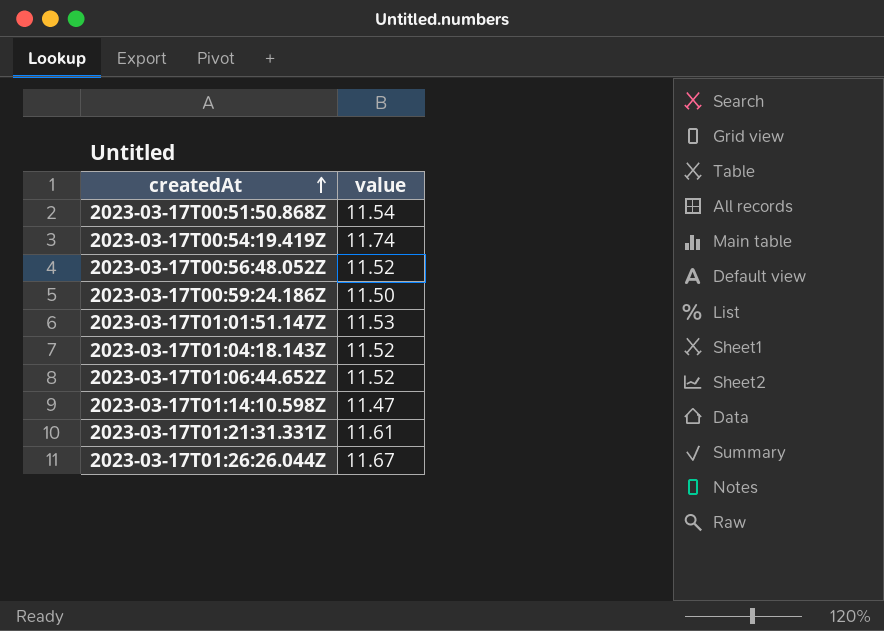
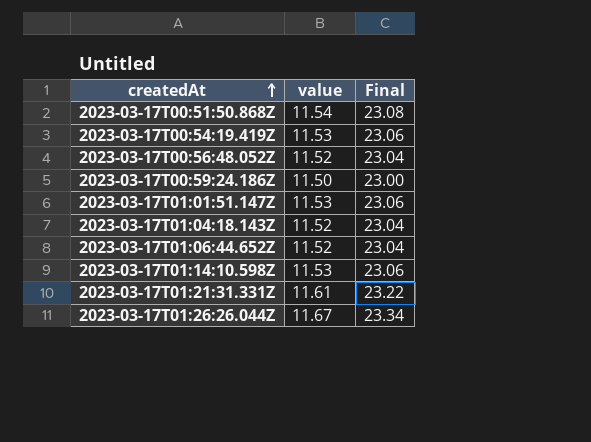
column Final | formula: none -> [value] * 2
2023-03-17T00:54:19.419Z | value: 11.74 -> 11.53
2023-03-17T01:14:10.598Z | value: 11.47 -> 11.53

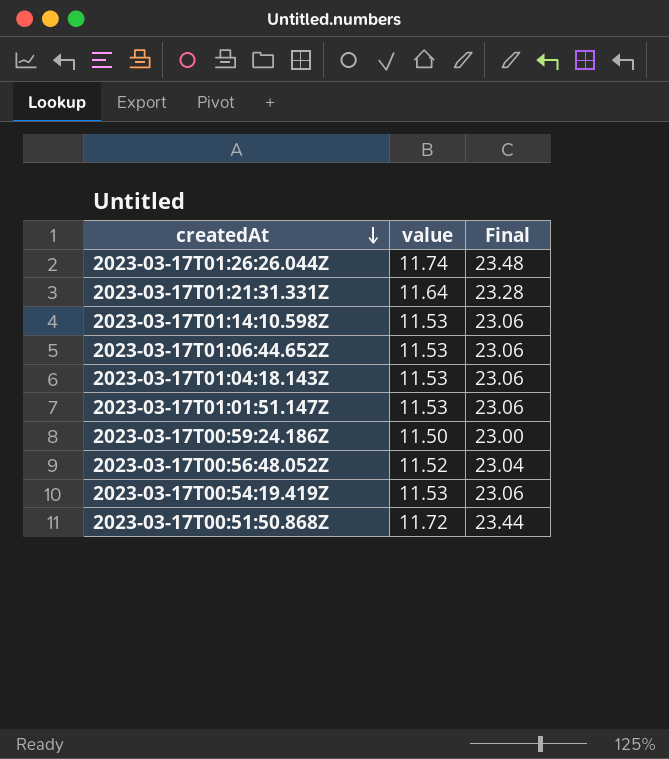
row order: createdAt ascending -> createdAt descending
2023-03-17T01:26:26.044Z | value: 11.67 -> 11.74
2023-03-17T01:26:26.044Z | Final: 23.34 -> 23.48
2023-03-17T01:21:31.331Z | value: 11.61 -> 11.64
2023-03-17T01:21:31.331Z | Final: 23.22 -> 23.28
2023-03-17T01:06:44.652Z | value: 11.52 -> 11.53
2023-03-17T01:06:44.652Z | Final: 23.04 -> 23.06
2023-03-17T01:04:18.143Z | value: 11.52 -> 11.53
2023-03-17T01:04:18.143Z | Final: 23.04 -> 23.06
2023-03-17T00:51:50.868Z | value: 11.54 -> 11.72
2023-03-17T00:51:50.868Z | Final: 23.08 -> 23.44

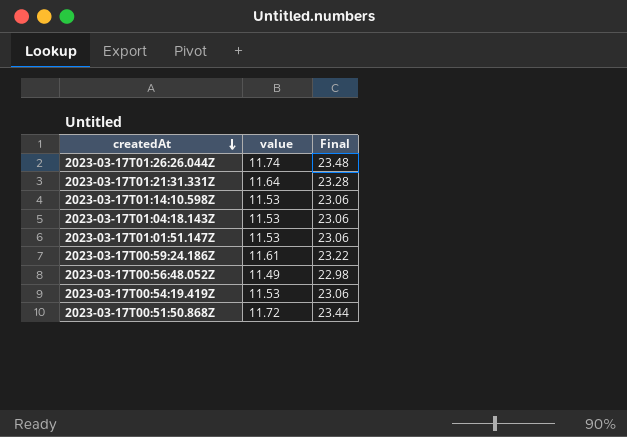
row 2023-03-17T01:06:44.652Z: 11.53 | 23.06 -> none
2023-03-17T00:59:24.186Z | value: 11.50 -> 11.61
2023-03-17T00:59:24.186Z | Final: 23.00 -> 23.22
2023-03-17T00:56:48.052Z | value: 11.52 -> 11.49
2023-03-17T00:56:48.052Z | Final: 23.04 -> 22.98

